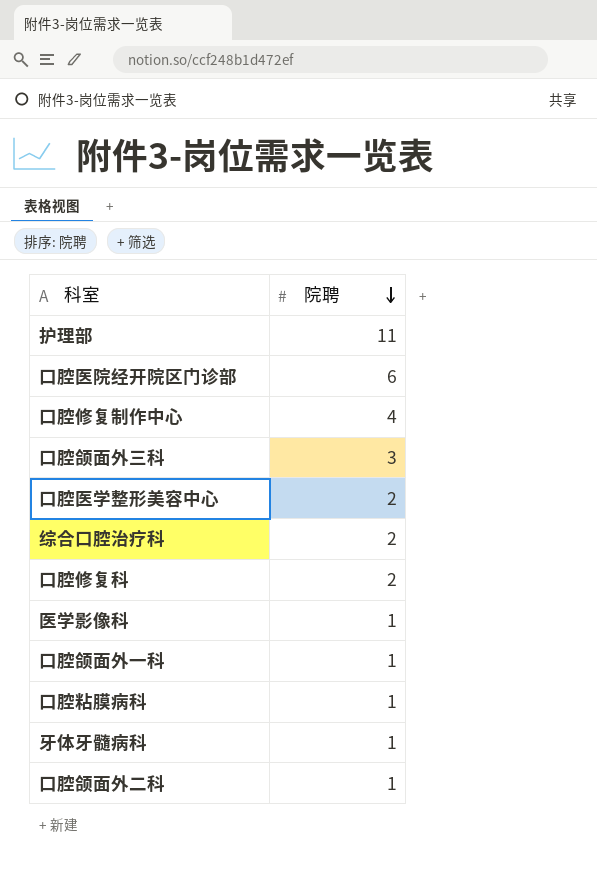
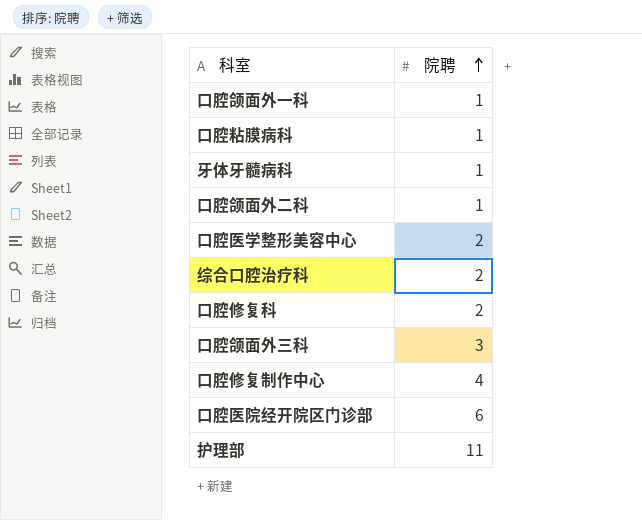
row order: 院聘 descending -> 院聘 ascending
row 医学影像科: 1 -> none

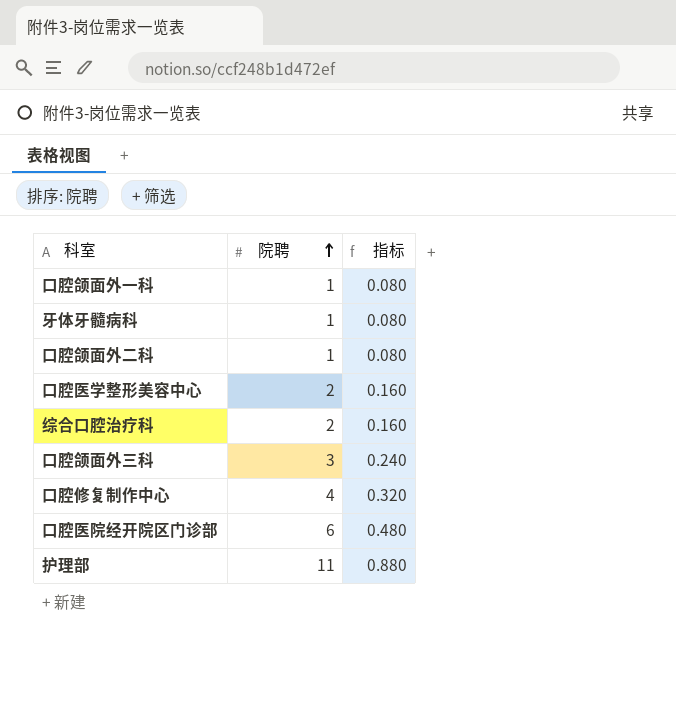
column 指标 | formula: none -> [院聘] * 0.08
row 口腔粘膜病科: 1 -> none
row 口腔修复科: 2 -> none

